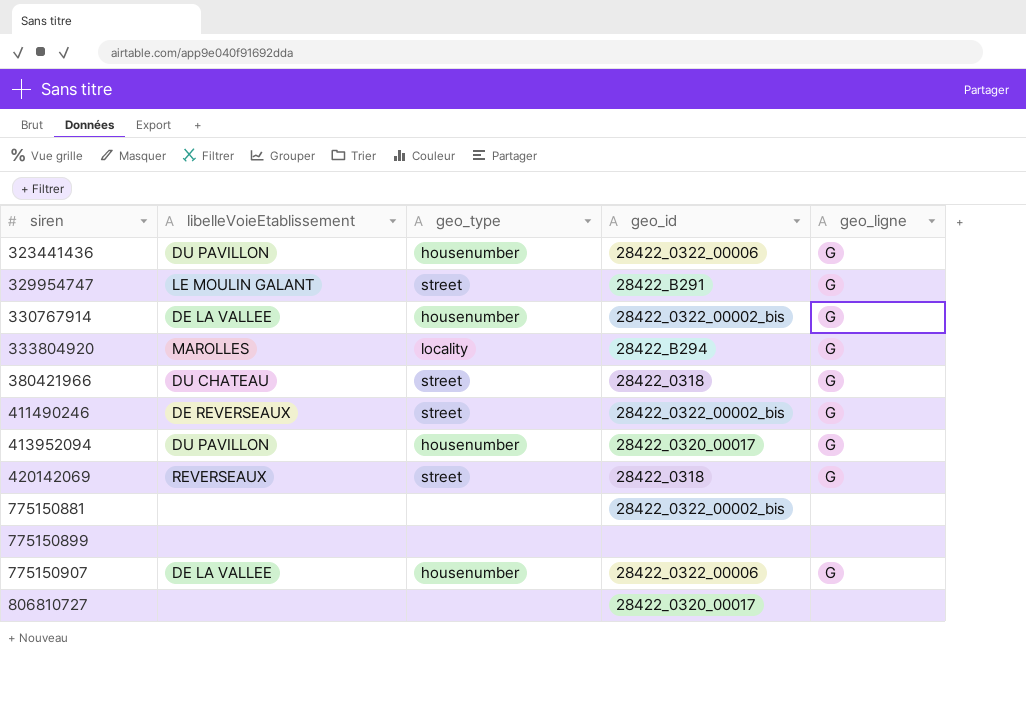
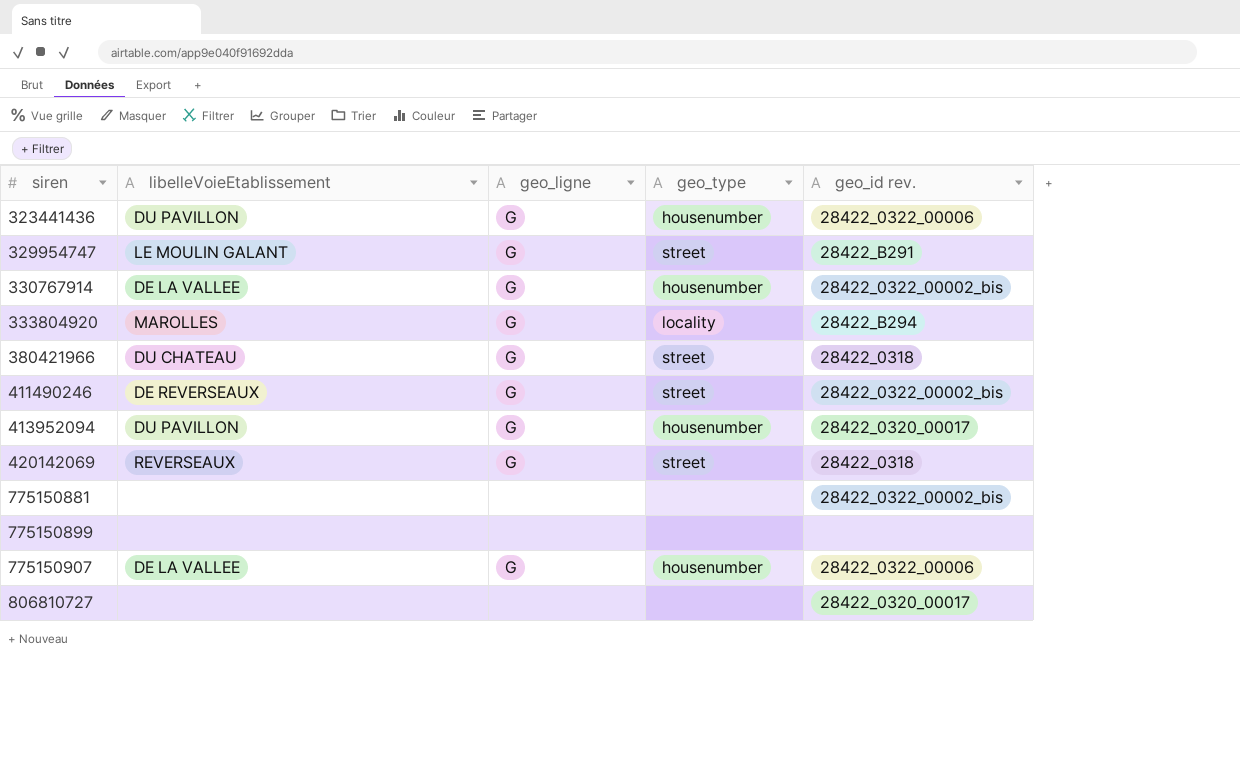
column geo_ligne | position: 5 -> 3
column name: geo_id -> geo_id rev.

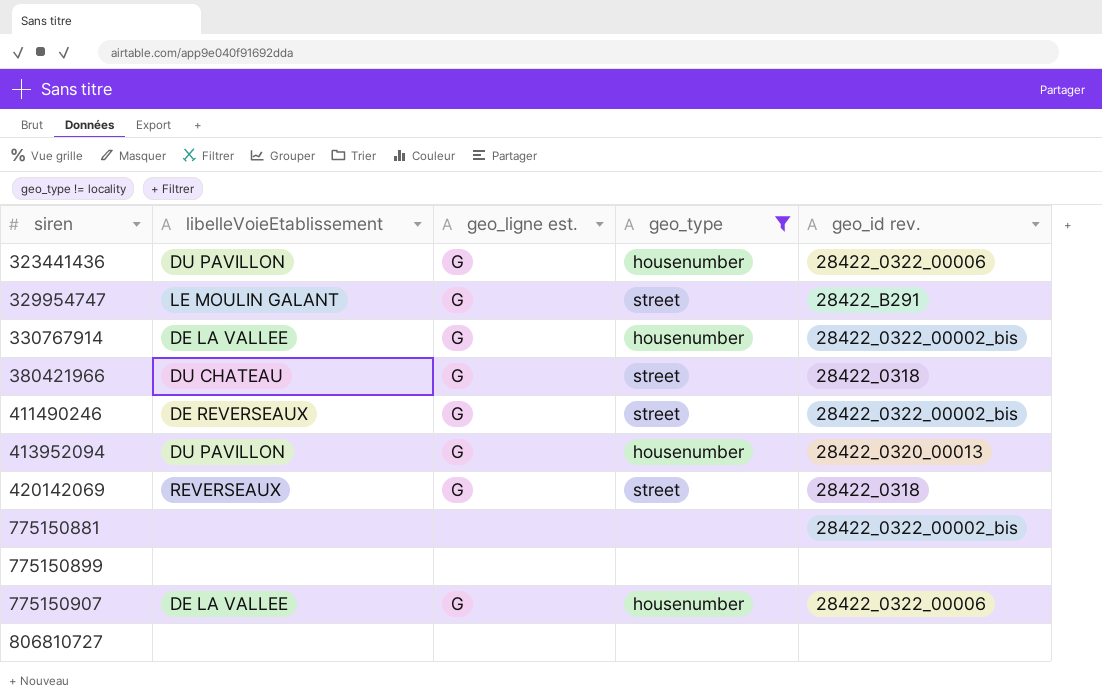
filter: none -> geo_type != locality
column name: geo_ligne -> geo_ligne est.
413952094 | geo_id rev.: 28422_0320_00017 -> 28422_0320_00013
806810727 | geo_id rev.: 28422_0320_00017 -> none

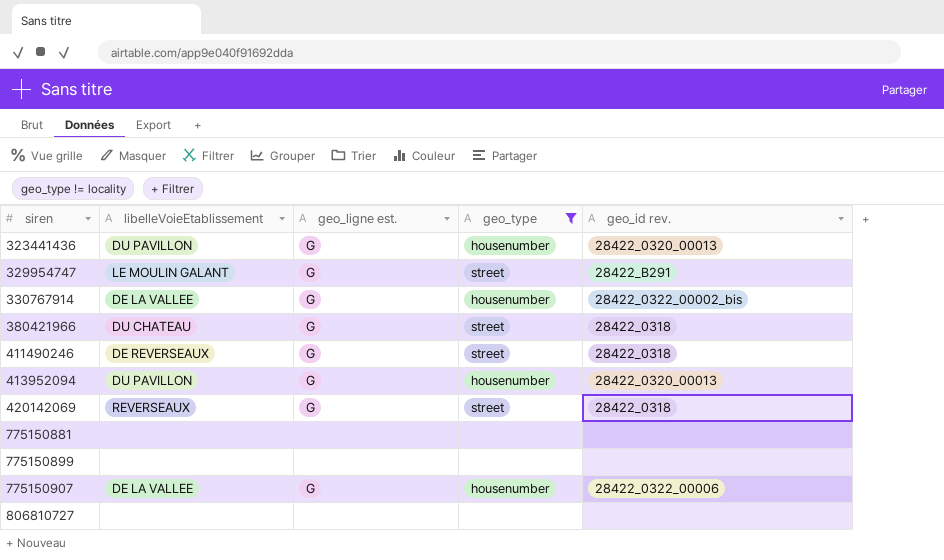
323441436 | geo_id rev.: 28422_0322_00006 -> 28422_0320_00013
411490246 | geo_id rev.: 28422_0322_00002_bis -> 28422_0318
775150881 | geo_id rev.: 28422_0322_00002_bis -> none

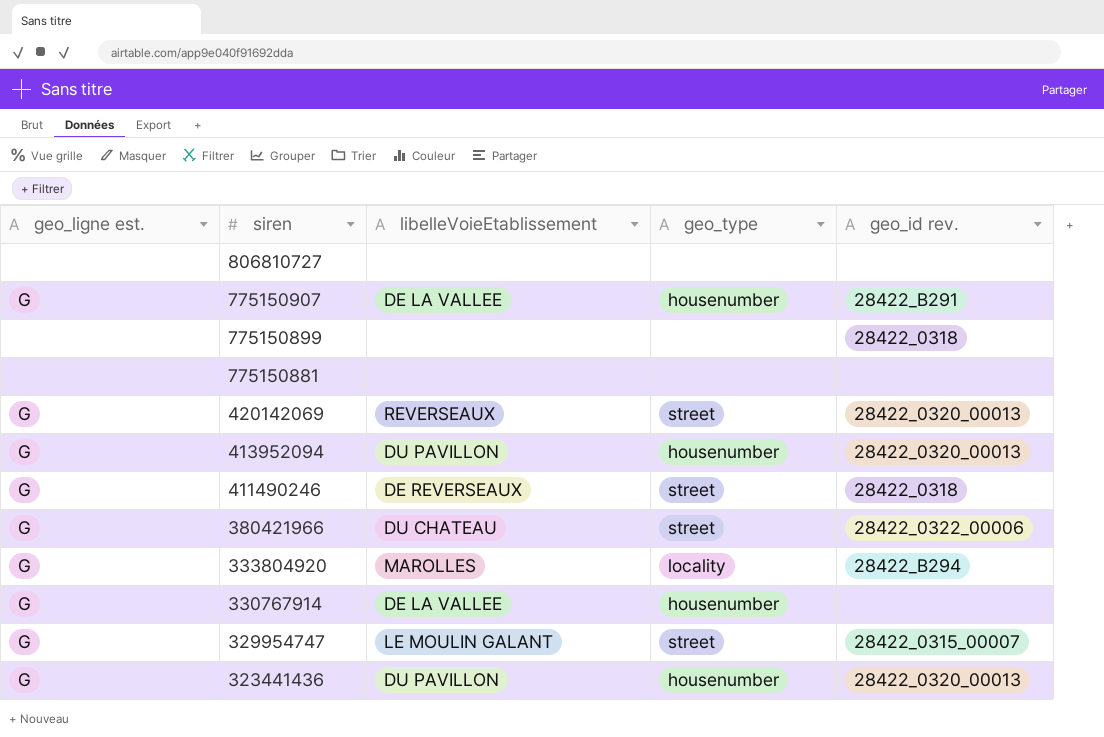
filter: geo_type != locality -> none
row order: siren ascending -> siren descending
column geo_ligne est. | position: 3 -> 1
775150907 | geo_id rev.: 28422_0322_00006 -> 28422_B291
775150899 | geo_id rev.: none -> 28422_0318
420142069 | geo_id rev.: 28422_0318 -> 28422_0320_00013
380421966 | geo_id rev.: 28422_0318 -> 28422_0322_00006
330767914 | geo_id rev.: 28422_0322_00002_bis -> none
329954747 | geo_id rev.: 28422_B291 -> 28422_0315_00007

